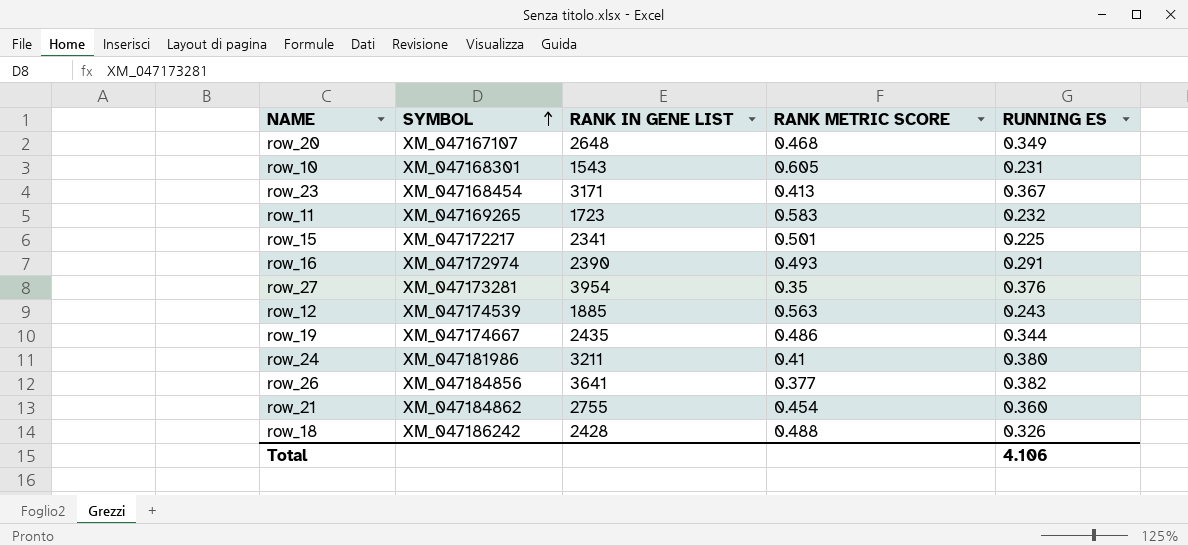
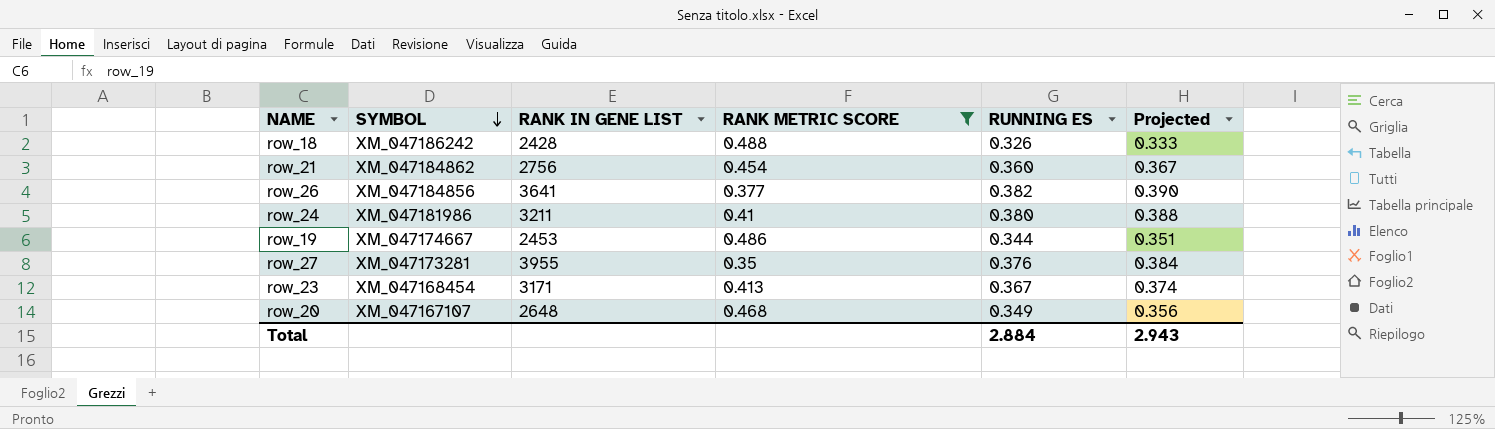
filter: none -> RANK METRIC SCORE <= 0.488
row order: SYMBOL ascending -> SYMBOL descending
column Projected | formula: none -> [RUNNING ES] * 1.02
row_21 | RANK IN GENE LIST: 2755 -> 2756
row_19 | RANK IN GENE LIST: 2435 -> 2453
row_27 | RANK IN GENE LIST: 3954 -> 3955
Total | RUNNING ES: 4.106 -> 2.884

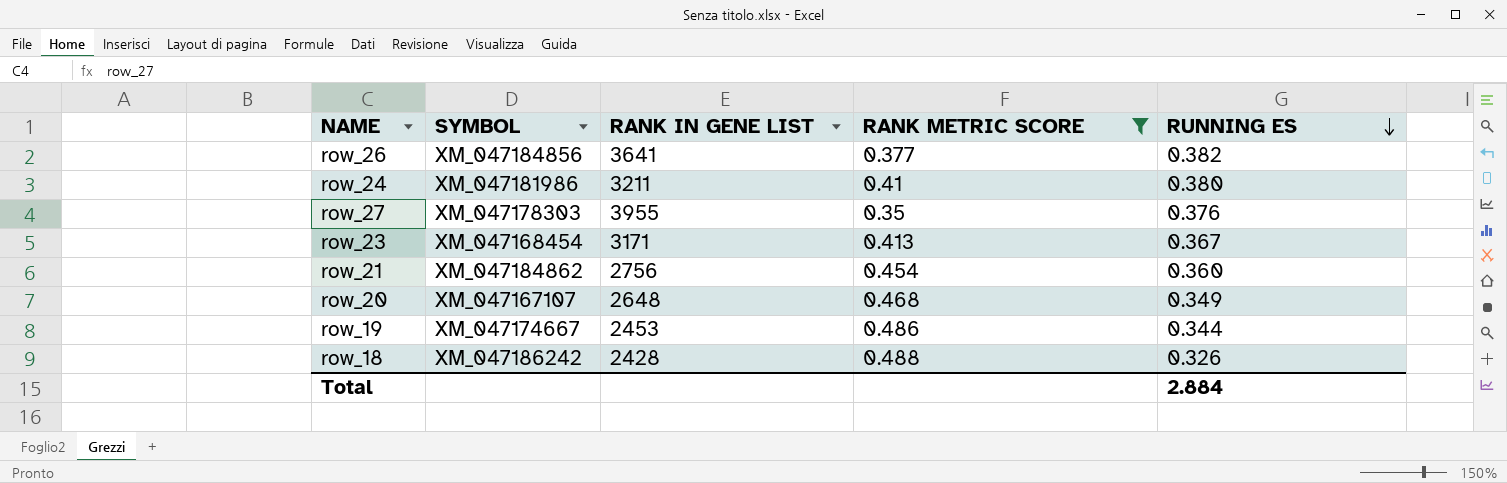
row order: SYMBOL descending -> RUNNING ES descending
column Projected | formula: [RUNNING ES] * 1.02 -> none
row_27 | SYMBOL: XM_047173281 -> XM_047178303

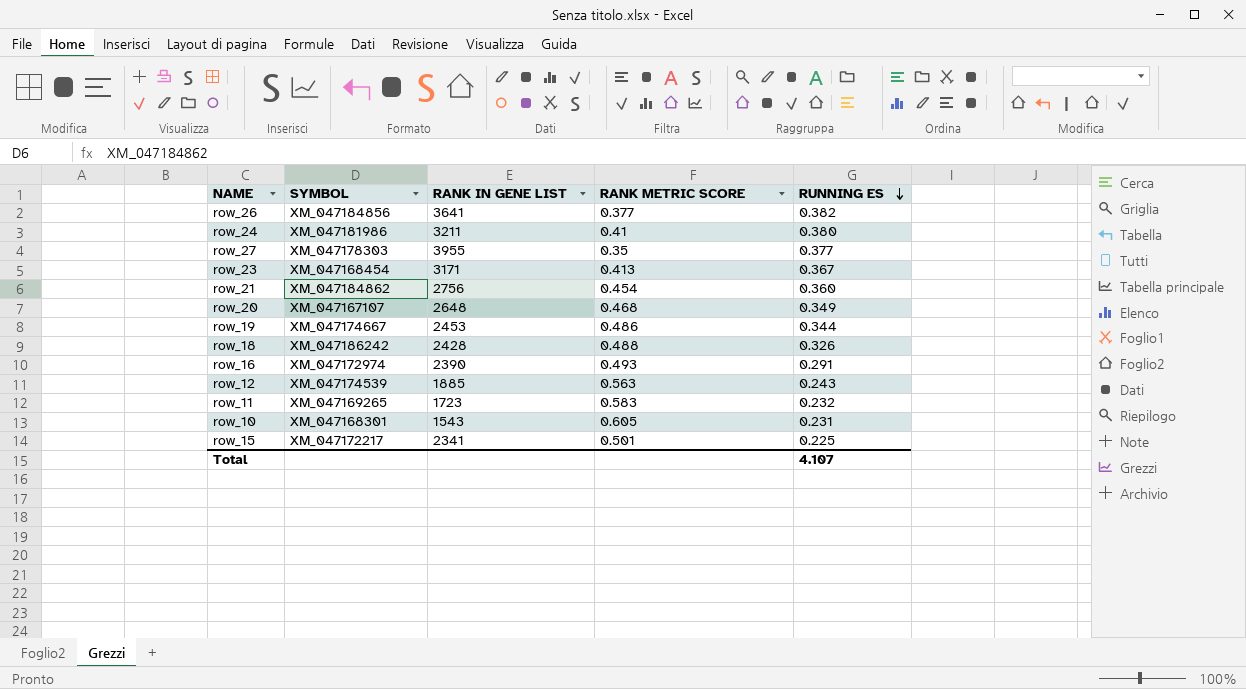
filter: RANK METRIC SCORE <= 0.488 -> none
row_27 | RUNNING ES: 0.376 -> 0.377
Total | RUNNING ES: 2.884 -> 4.107

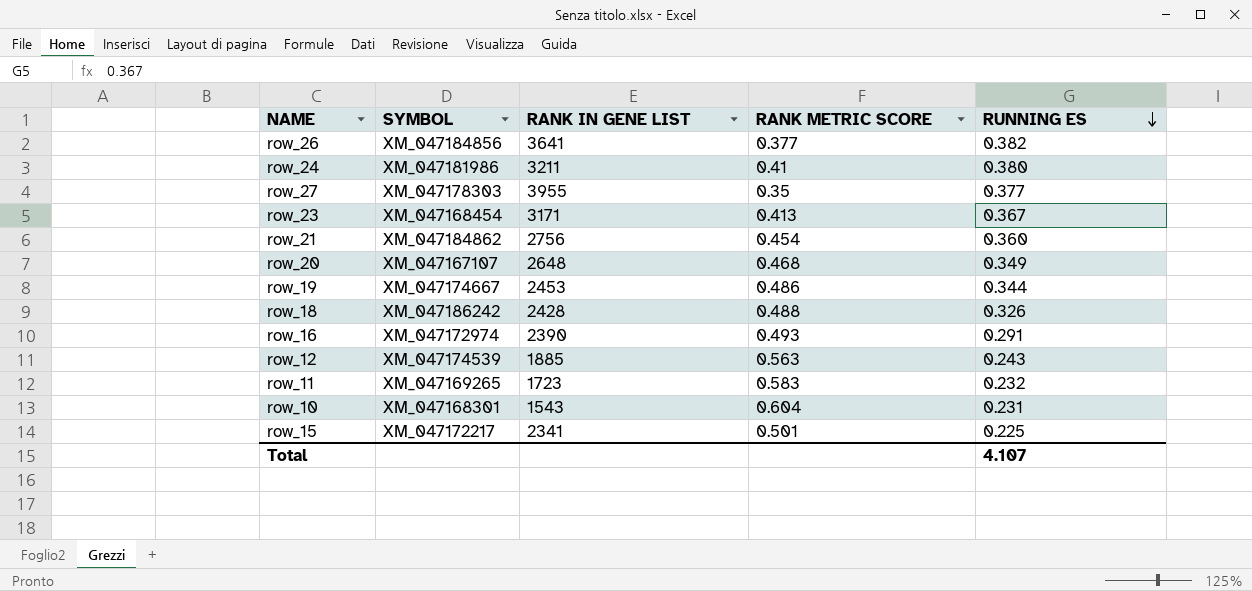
row_10 | RANK METRIC SCORE: 0.605 -> 0.604

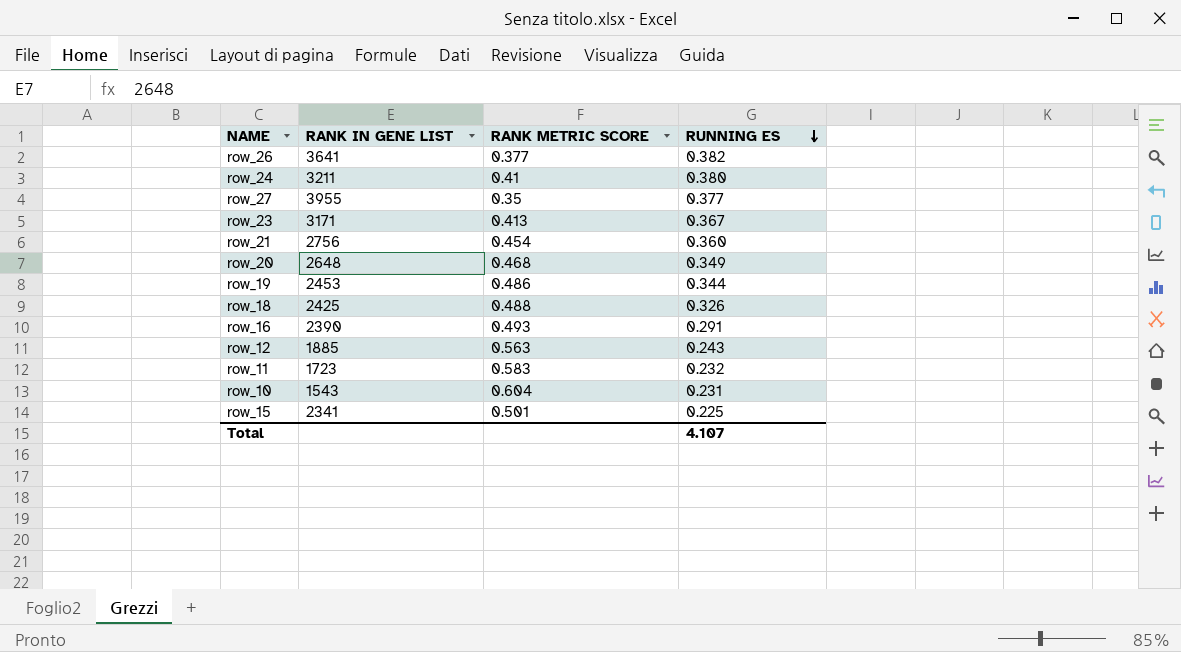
column SYMBOL | position: 2 -> none
row_18 | RANK IN GENE LIST: 2428 -> 2425

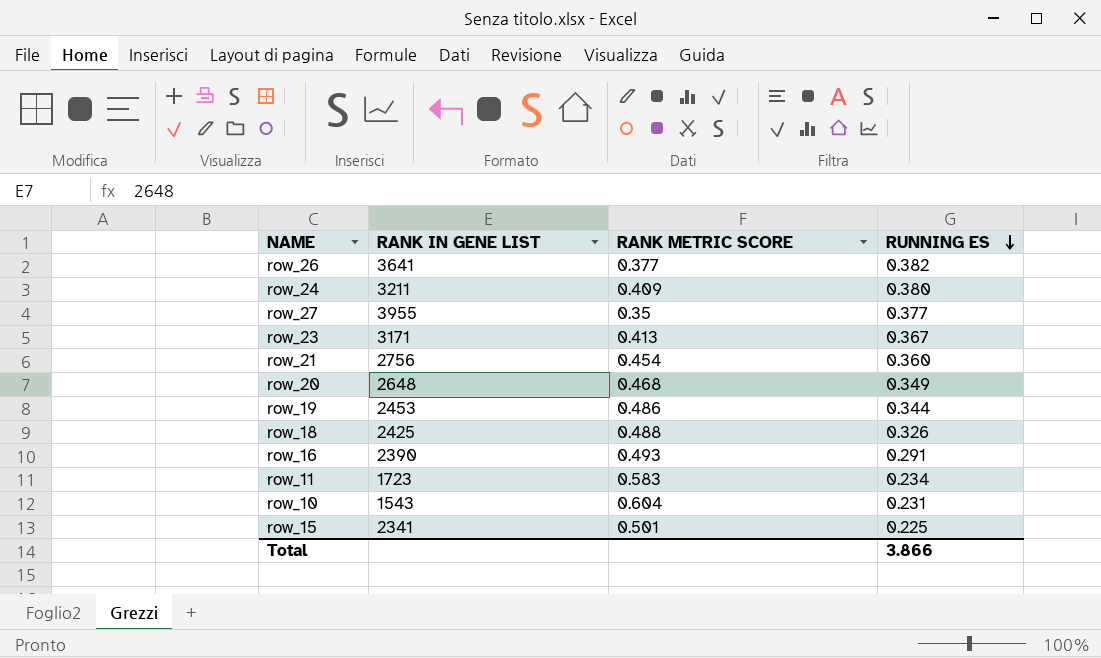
row row_12: 1885 | 0.563 | 0.243 -> none
row_24 | RANK METRIC SCORE: 0.41 -> 0.409
row_11 | RUNNING ES: 0.232 -> 0.234
Total | RUNNING ES: 4.107 -> 3.866

